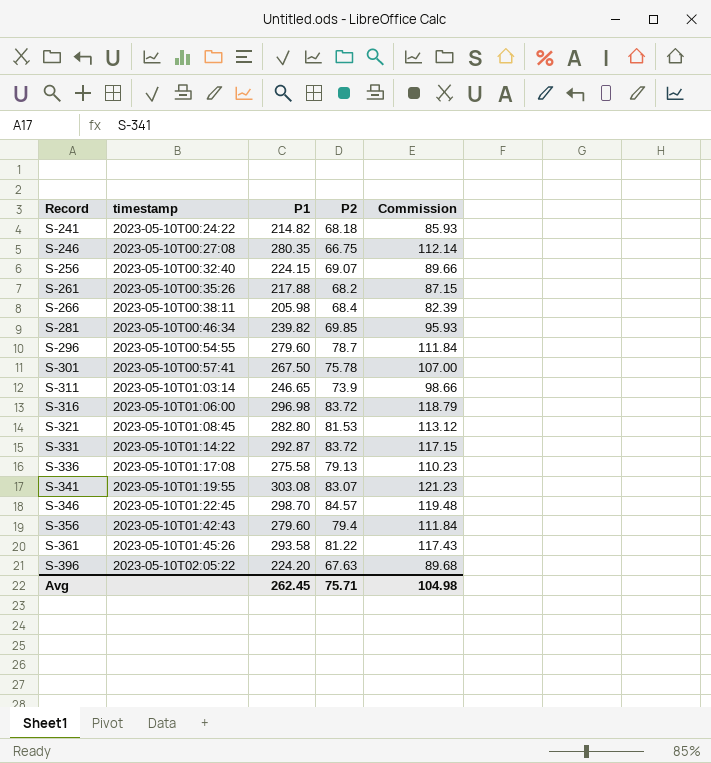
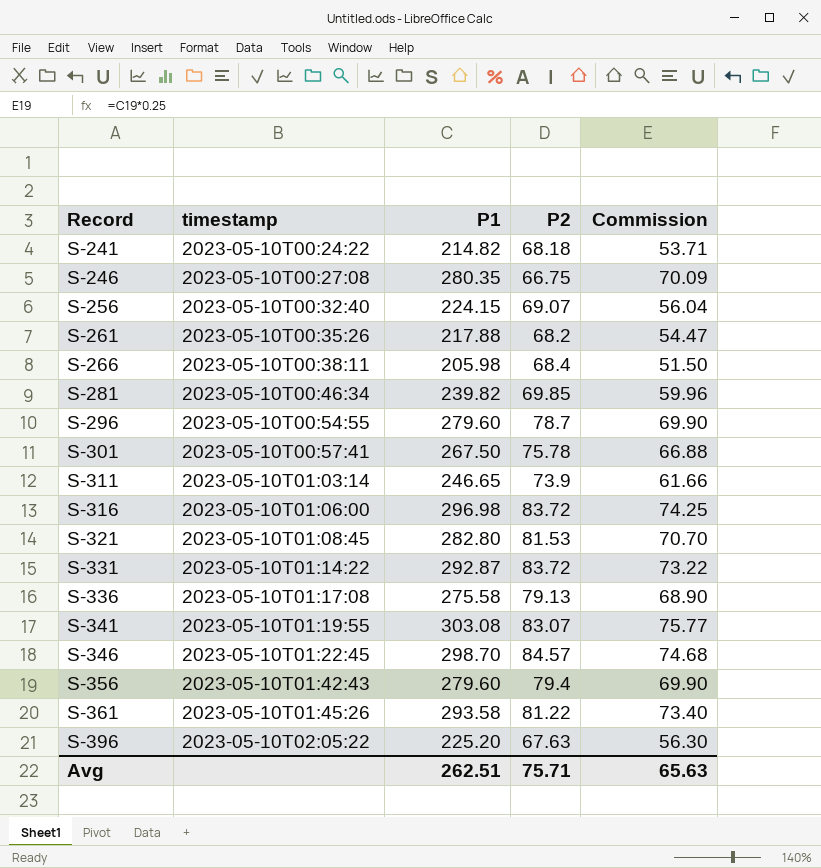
column Commission | formula: [P1] * 0.4 -> [P1] * 0.25
S-396 | P1: 224.20 -> 225.20
Avg | P1: 262.45 -> 262.51
Avg | Commission: 104.98 -> 65.63

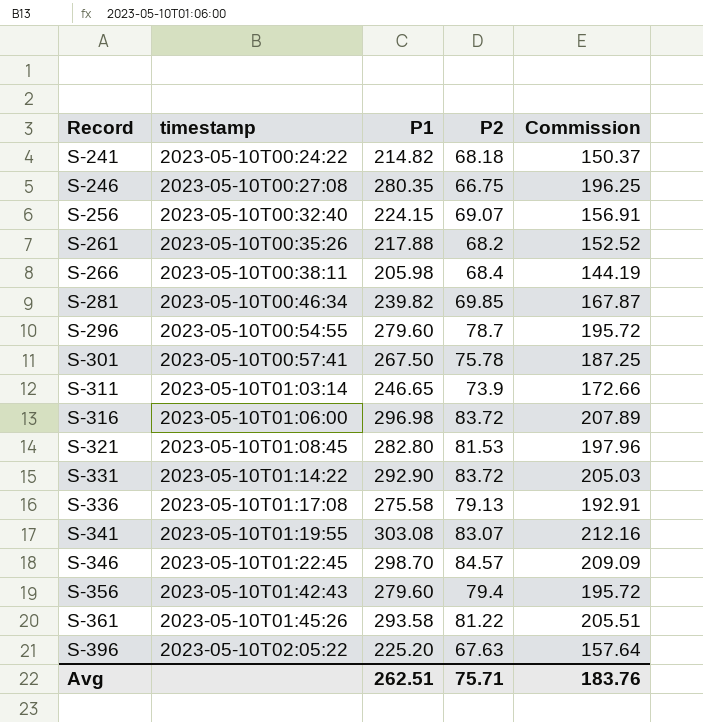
column Commission | formula: [P1] * 0.25 -> [P1] * 0.7
S-331 | P1: 292.87 -> 292.90
Avg | Commission: 65.63 -> 183.76

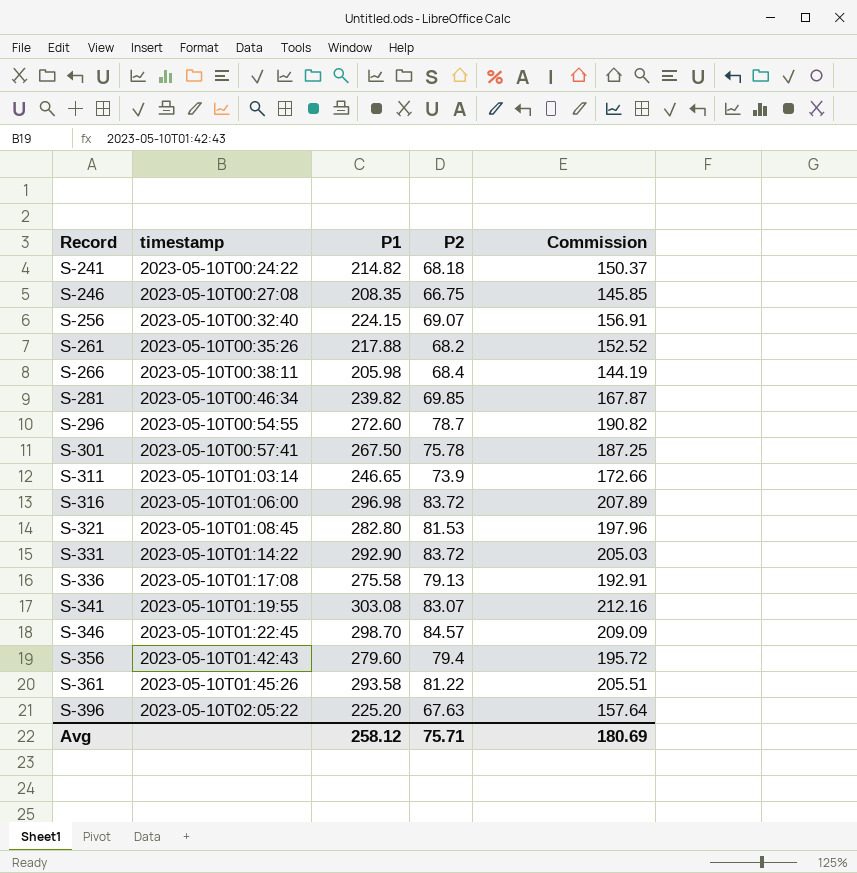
S-246 | P1: 280.35 -> 208.35
S-246 | Commission: 196.25 -> 145.85
S-296 | P1: 279.60 -> 272.60
S-296 | Commission: 195.72 -> 190.82
Avg | P1: 262.51 -> 258.12
Avg | Commission: 183.76 -> 180.69

